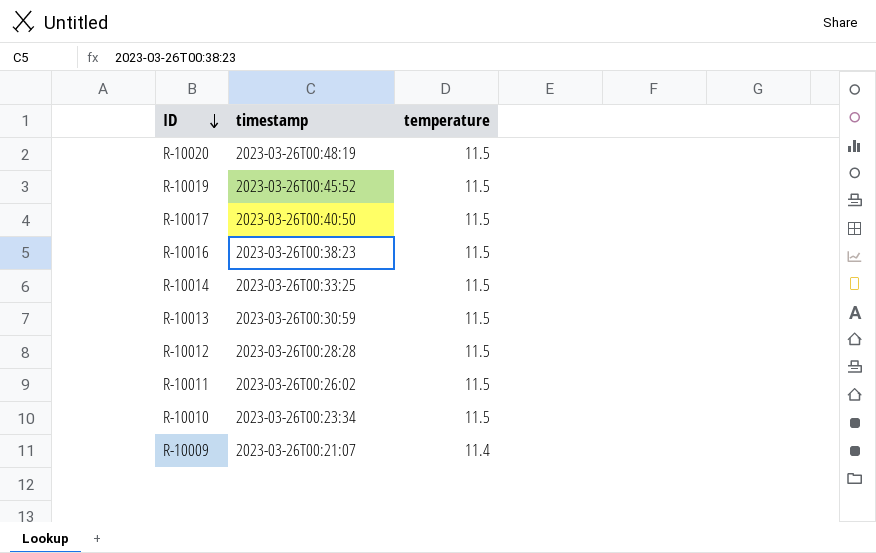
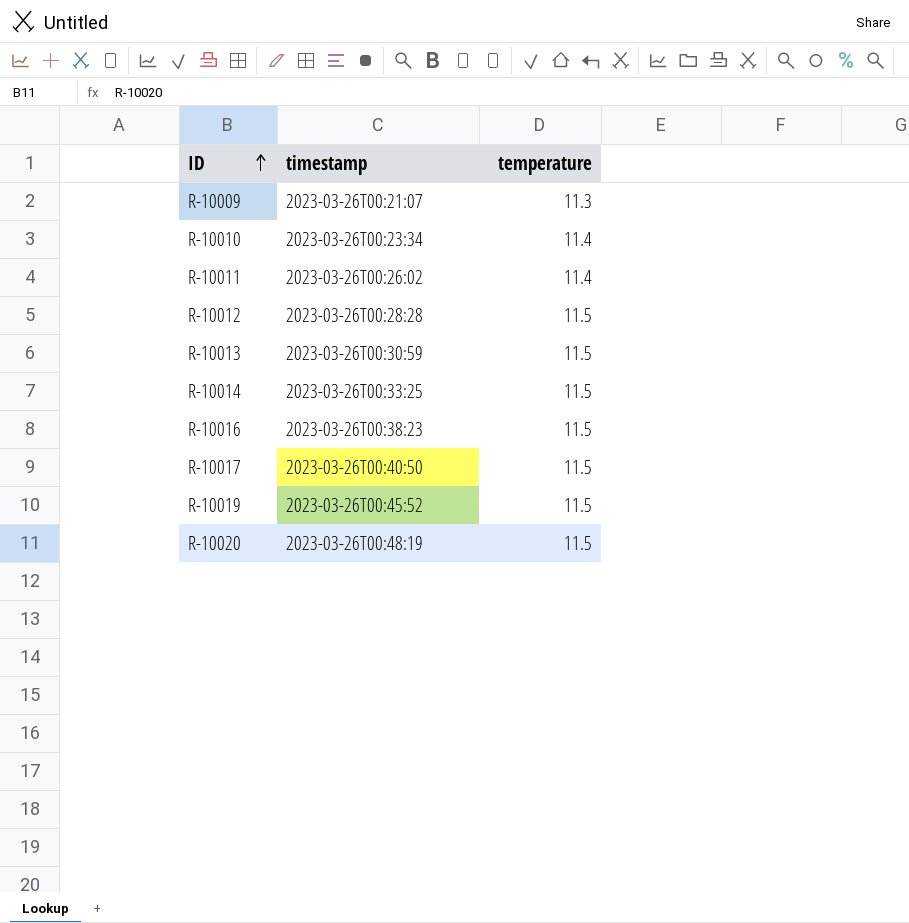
row order: ID descending -> ID ascending
R-10009 | temperature: 11.4 -> 11.3
R-10010 | temperature: 11.5 -> 11.4
R-10011 | temperature: 11.5 -> 11.4

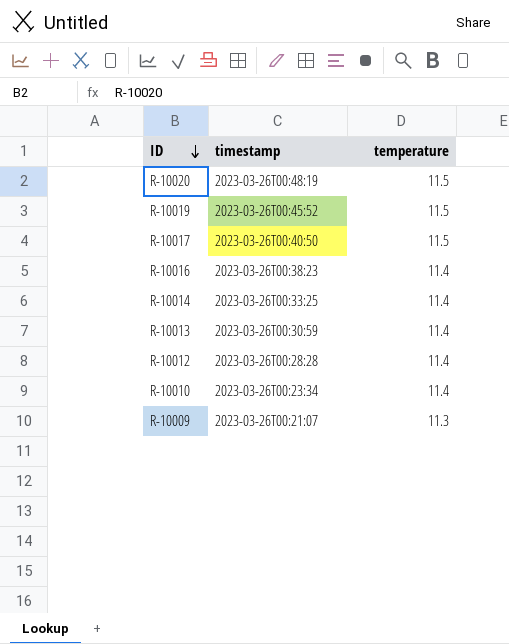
row order: ID ascending -> ID descending
row R-10011: 2023-03-26T00:26:02 | 11.4 -> none
R-10016 | temperature: 11.5 -> 11.4
R-10014 | temperature: 11.5 -> 11.4
R-10013 | temperature: 11.5 -> 11.4
R-10012 | temperature: 11.5 -> 11.4

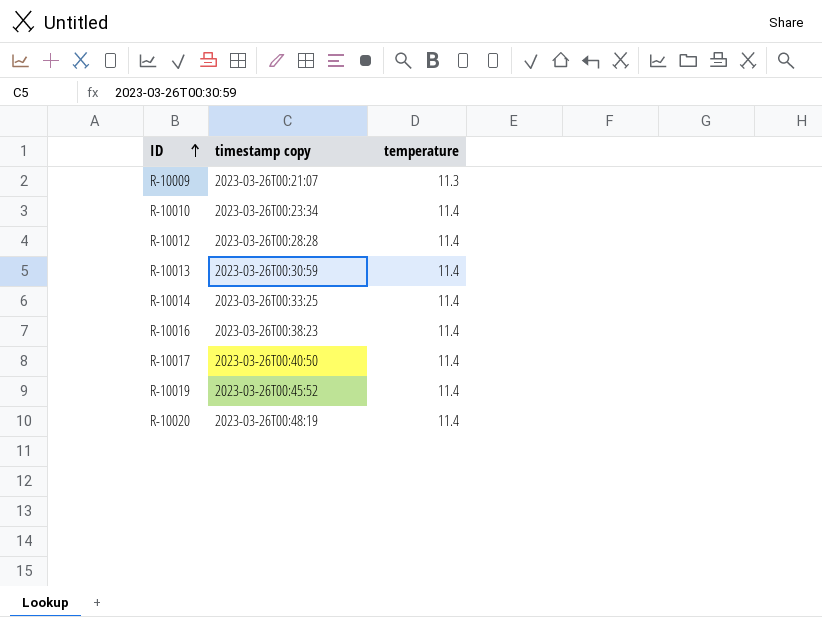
row order: ID descending -> ID ascending
column name: timestamp -> timestamp copy
R-10017 | temperature: 11.5 -> 11.4
R-10019 | temperature: 11.5 -> 11.4
R-10020 | temperature: 11.5 -> 11.4

